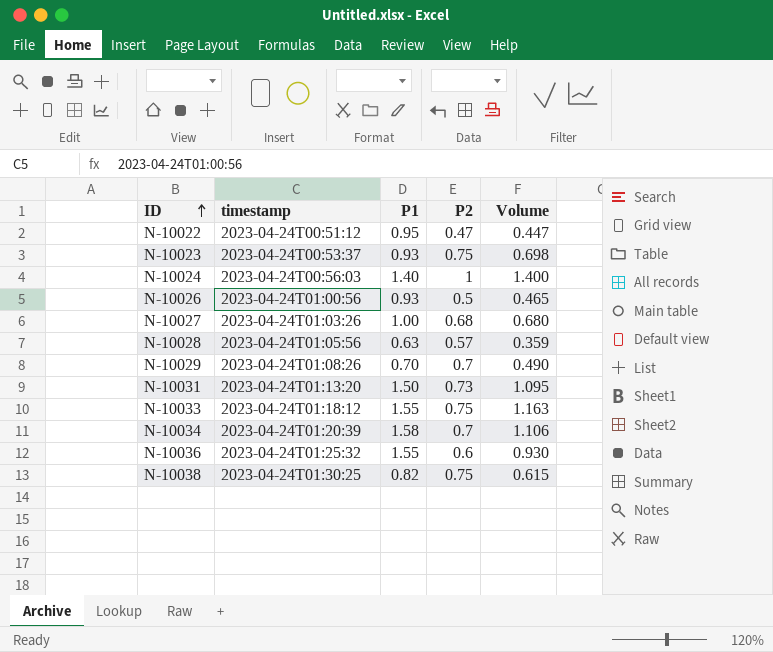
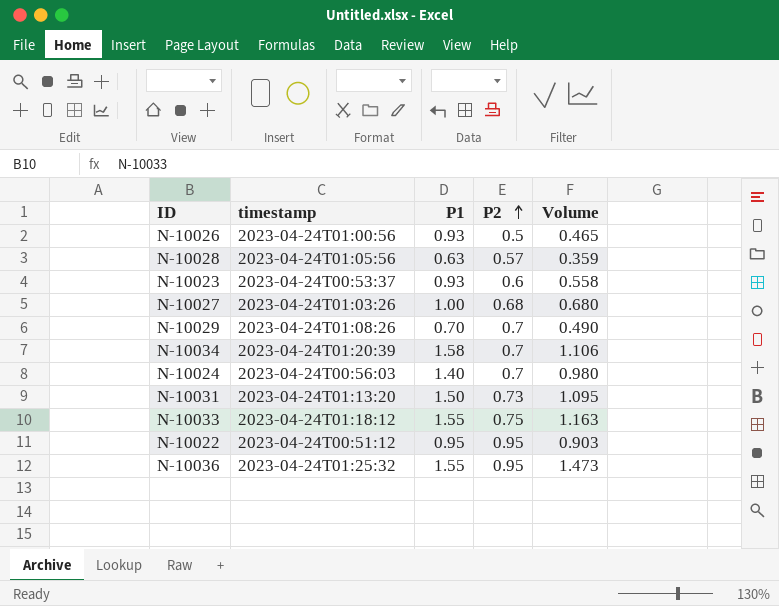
row order: ID ascending -> P2 ascending
row N-10038: 2023-04-24T01:30:25 | 0.82 | 0.75 | 0.615 -> none
N-10023 | P2: 0.75 -> 0.6
N-10023 | Volume: 0.698 -> 0.558
N-10024 | P2: 1 -> 0.7
N-10024 | Volume: 1.400 -> 0.980
N-10022 | P2: 0.47 -> 0.95
N-10022 | Volume: 0.447 -> 0.903
N-10036 | P2: 0.6 -> 0.95
N-10036 | Volume: 0.930 -> 1.473

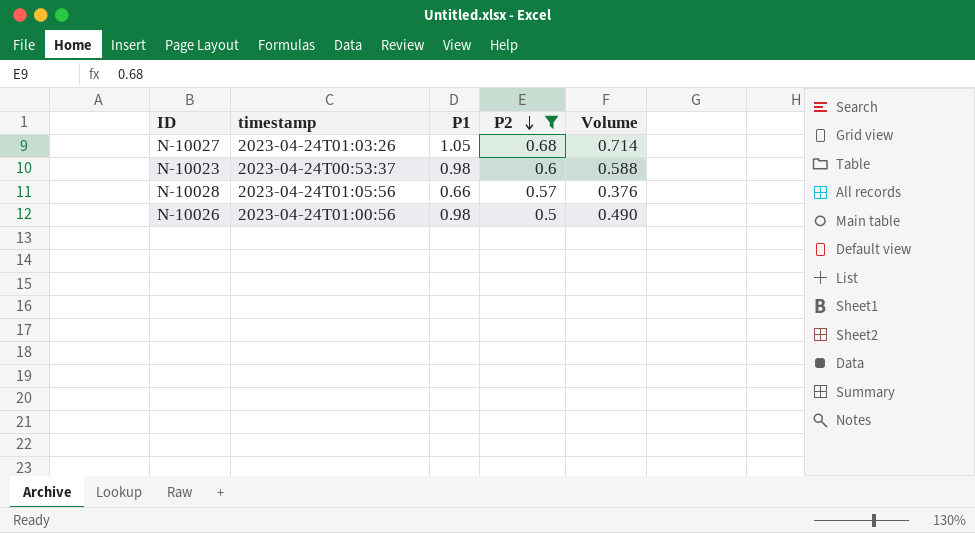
filter: none -> P2 <= 0.68
row order: P2 ascending -> P2 descending
N-10027 | P1: 1.00 -> 1.05
N-10027 | Volume: 0.680 -> 0.714
N-10023 | P1: 0.93 -> 0.98
N-10023 | Volume: 0.558 -> 0.588
N-10028 | P1: 0.63 -> 0.66
N-10028 | Volume: 0.359 -> 0.376
N-10026 | P1: 0.93 -> 0.98
N-10026 | Volume: 0.465 -> 0.490

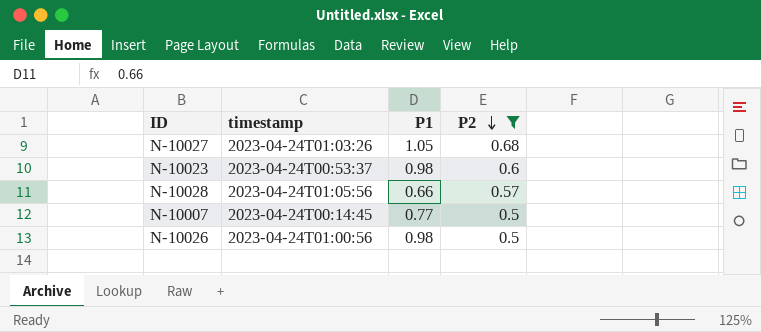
column Volume | formula: [P1] * [P2] -> none
row N-10007: none -> 2023-04-24T00:14:45 | 0.77 | 0.5

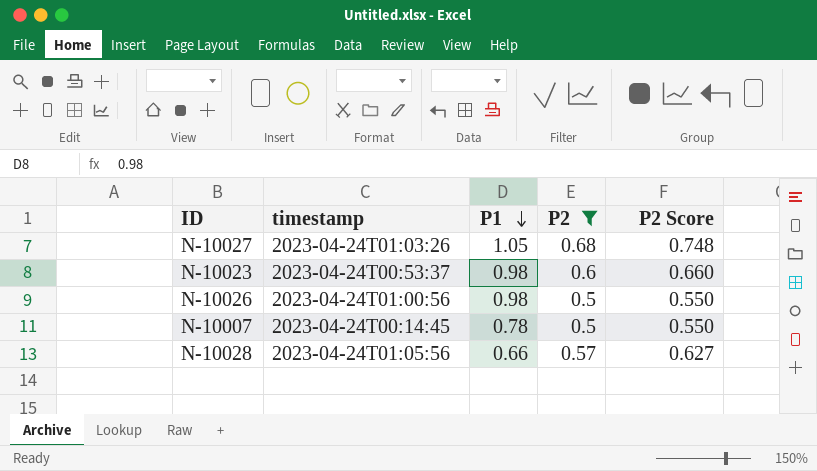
row order: P2 descending -> P1 descending
column P2 Score | formula: none -> [P2] * 1.1
N-10007 | P1: 0.77 -> 0.78

